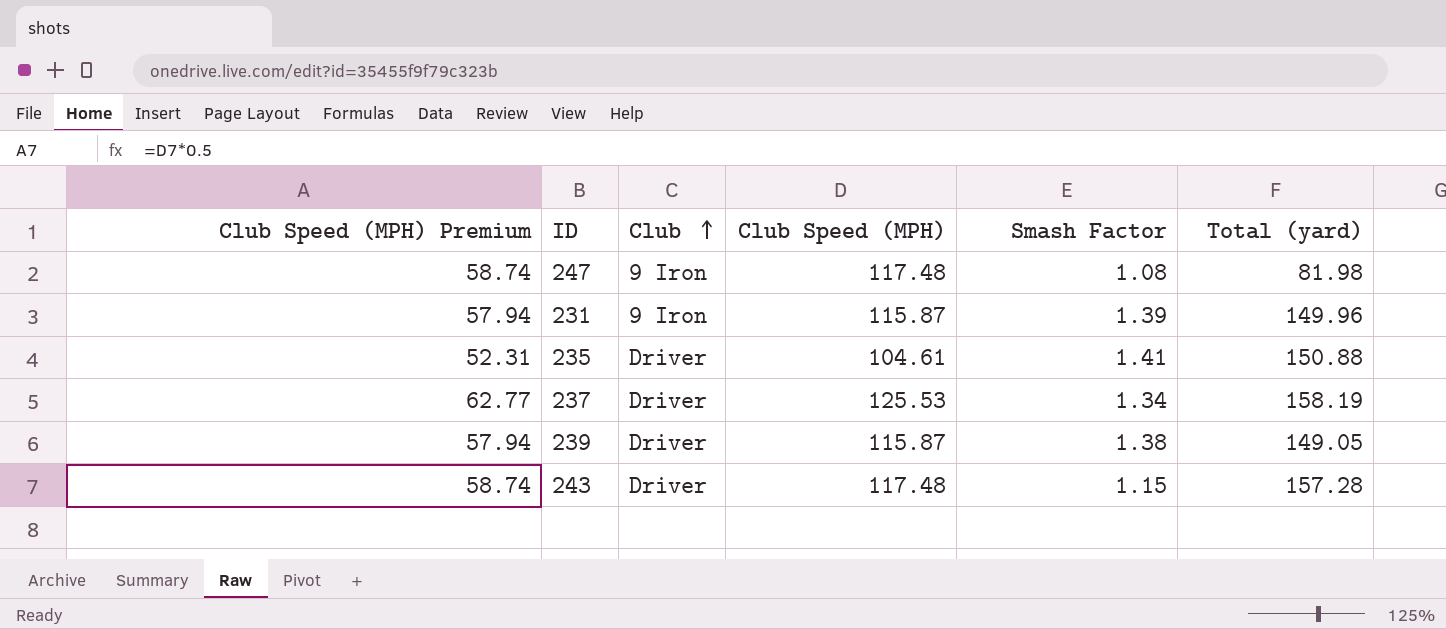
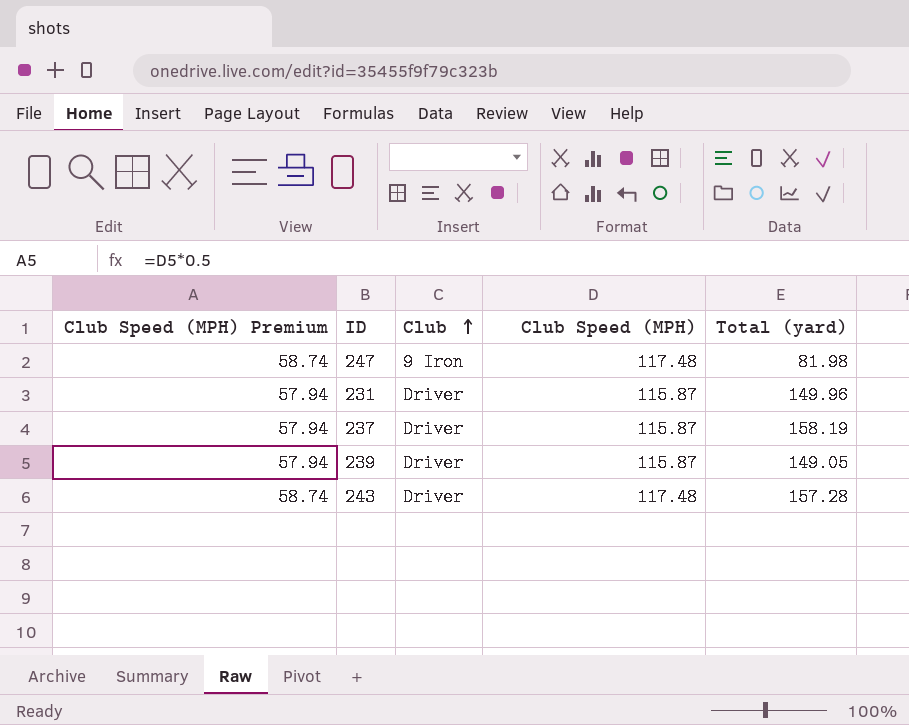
column Smash Factor | position: 5 -> none
row 235: 52.31 | Driver | 104.61 | 1.41 | 150.88 -> none
231 | Club: 9 Iron -> Driver
237 | Club Speed (MPH) Premium: 62.77 -> 57.94
237 | Club Speed (MPH): 125.53 -> 115.87

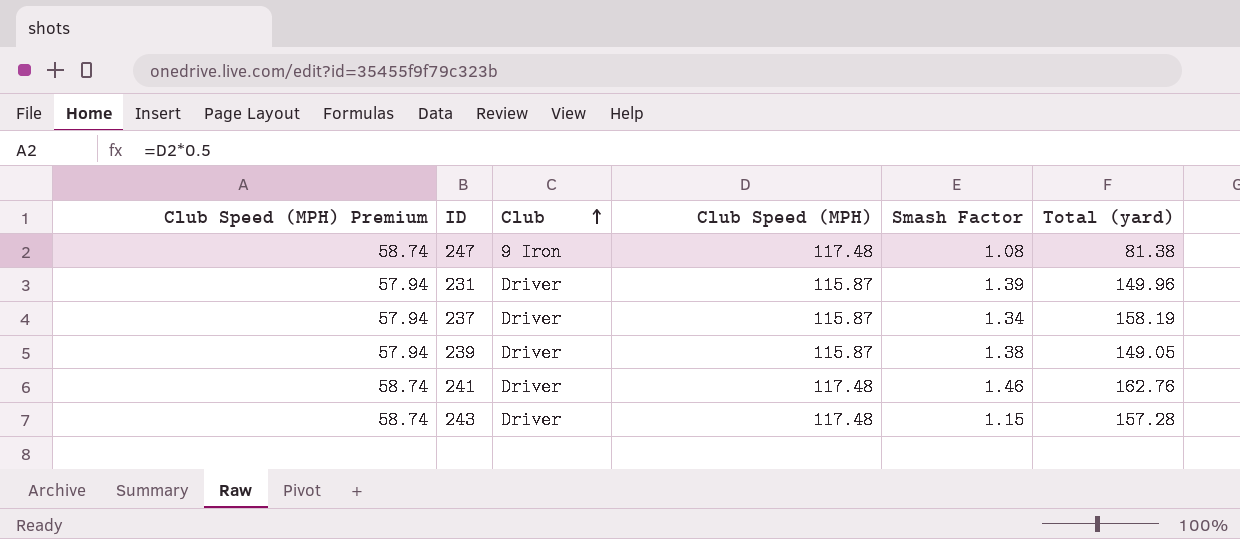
column Smash Factor | position: none -> 5
247 | Total (yard): 81.98 -> 81.38
row 241: none -> 58.74 | Driver | 117.48 | 1.46 | 162.76

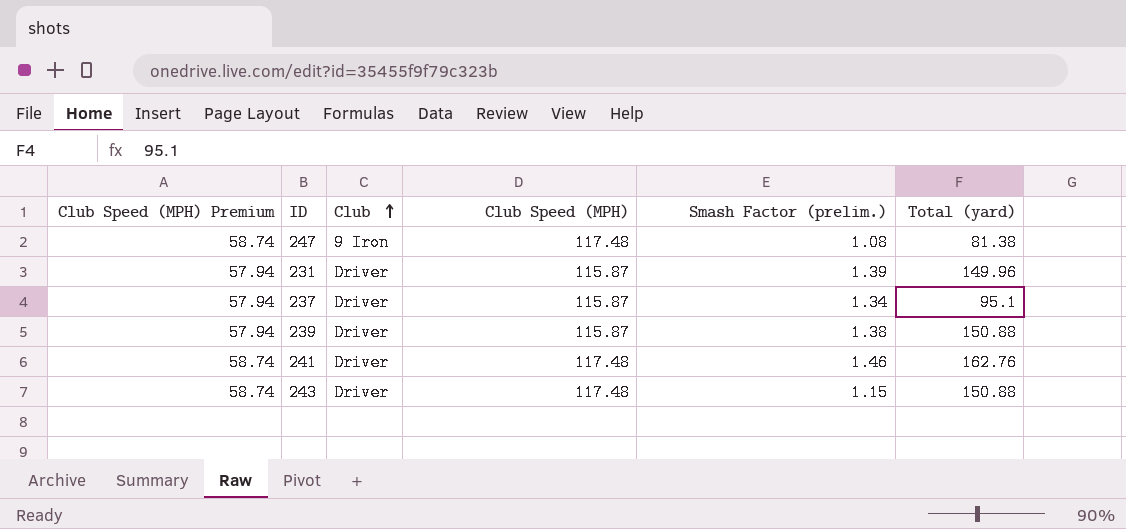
column name: Smash Factor -> Smash Factor (prelim.)
237 | Total (yard): 158.19 -> 95.1
239 | Total (yard): 149.05 -> 150.88
243 | Total (yard): 157.28 -> 150.88

